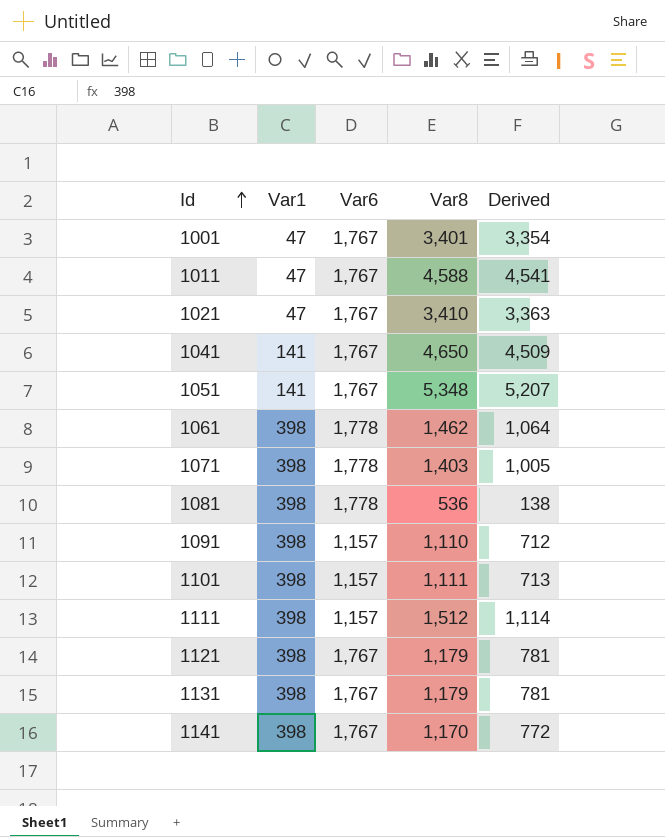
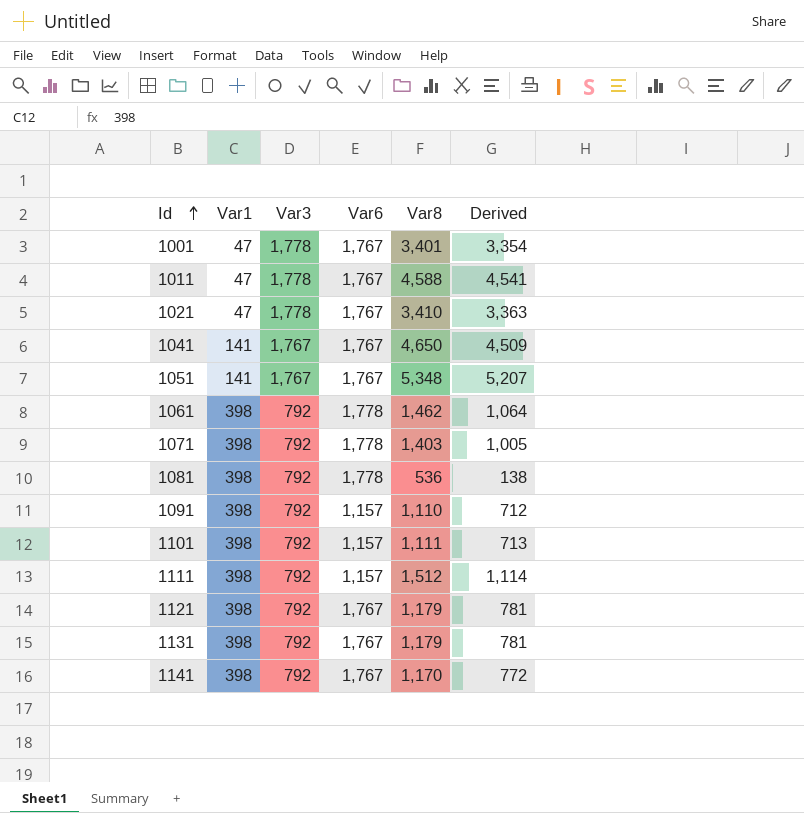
column Var3 | position: none -> 3

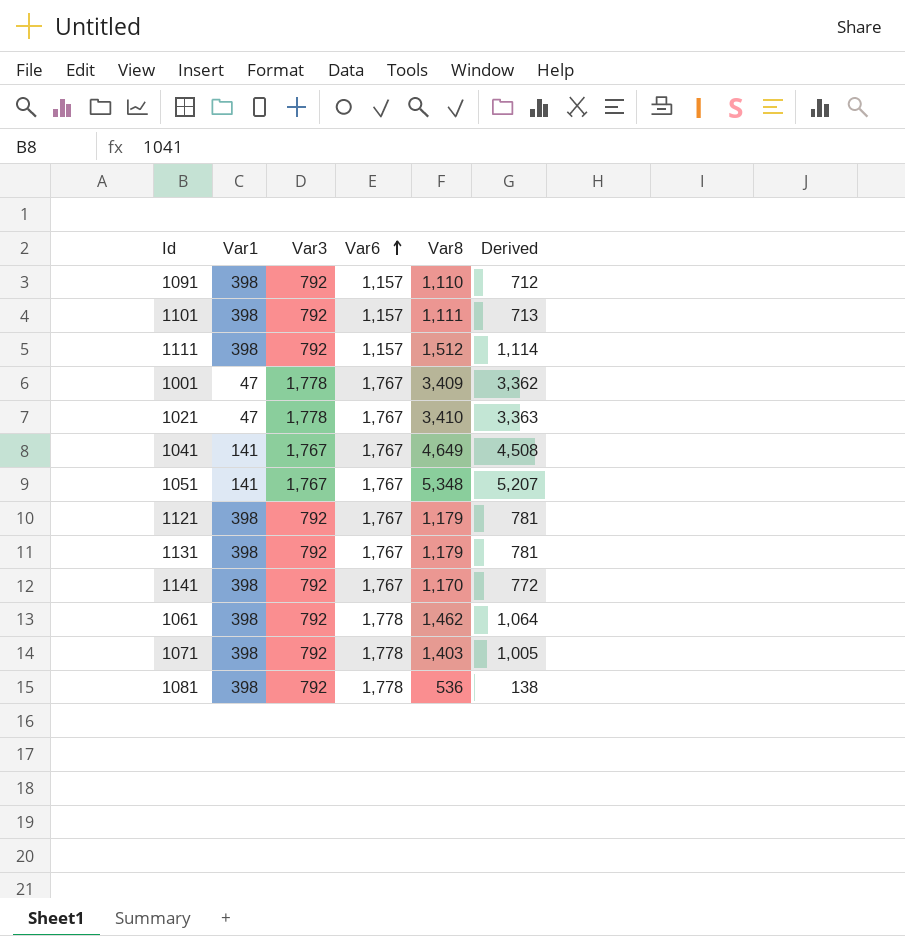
row order: Id ascending -> Var6 ascending
row 1011: 47 | 1,778 | 1,767 | 4,588 | 4,541 -> none
1001 | Var8: 3,401 -> 3,409
1001 | Derived: 3,354 -> 3,362
1041 | Var8: 4,650 -> 4,649
1041 | Derived: 4,509 -> 4,508

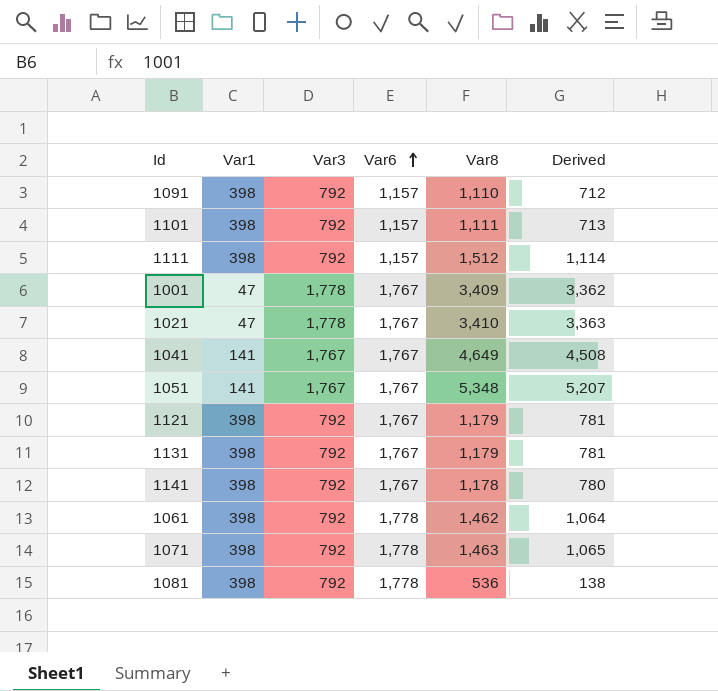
1141 | Var8: 1,170 -> 1,178
1141 | Derived: 772 -> 780
1071 | Var8: 1,403 -> 1,463
1071 | Derived: 1,005 -> 1,065

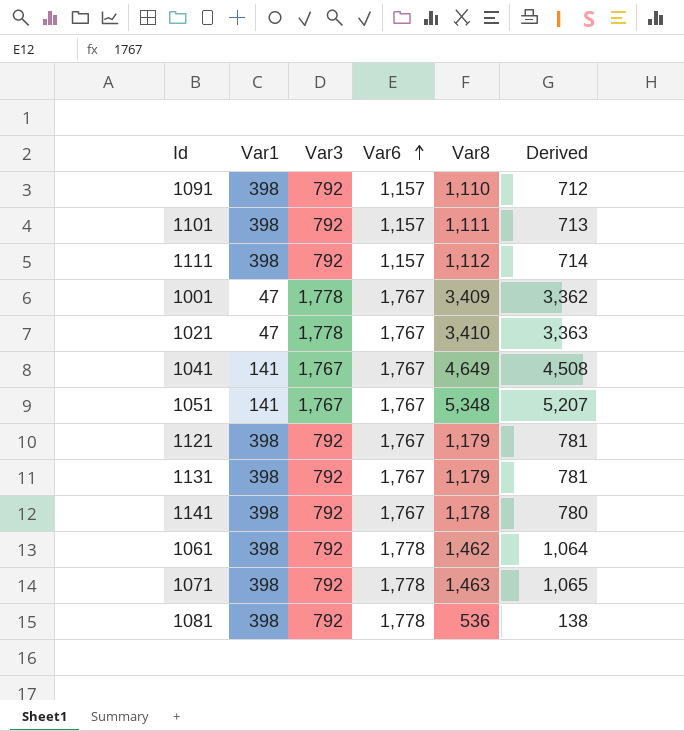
1111 | Var8: 1,512 -> 1,112
1111 | Derived: 1,114 -> 714

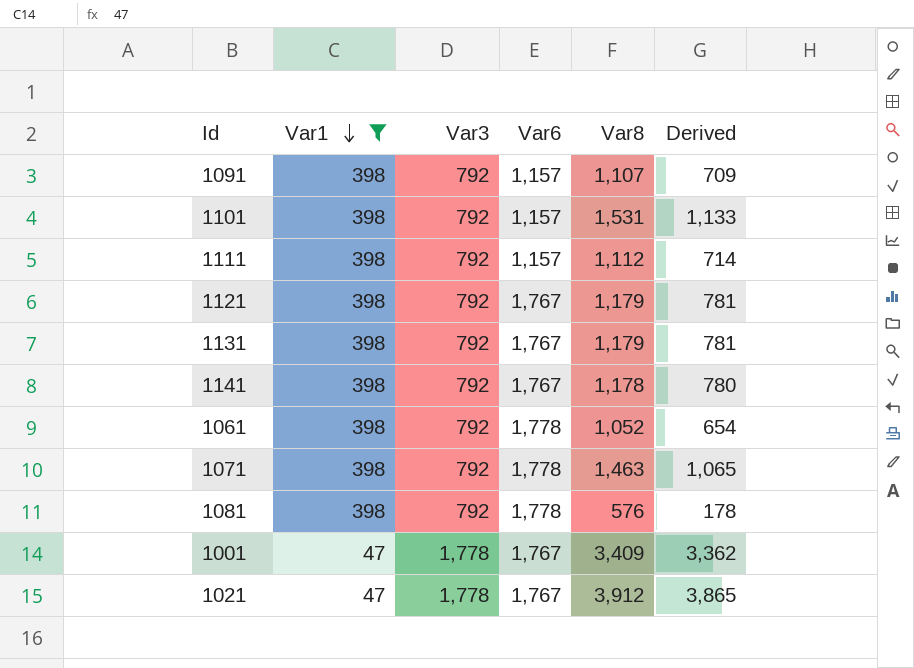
filter: none -> Var1 != 141
row order: Var6 ascending -> Var1 descending
1091 | Var8: 1,110 -> 1,107
1091 | Derived: 712 -> 709
1101 | Var8: 1,111 -> 1,531
1101 | Derived: 713 -> 1,133
1061 | Var8: 1,462 -> 1,052
1061 | Derived: 1,064 -> 654
1081 | Var8: 536 -> 576
1081 | Derived: 138 -> 178
1021 | Var8: 3,410 -> 3,912
1021 | Derived: 3,363 -> 3,865

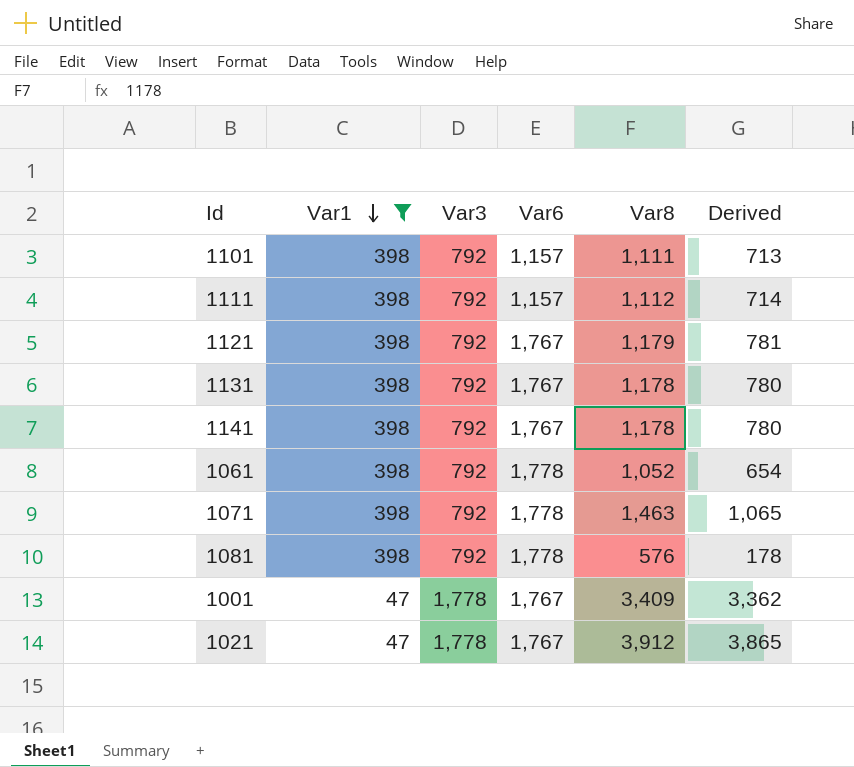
row 1091: 398 | 792 | 1,157 | 1,107 | 709 -> none
1101 | Var8: 1,531 -> 1,111
1101 | Derived: 1,133 -> 713
1131 | Var8: 1,179 -> 1,178
1131 | Derived: 781 -> 780

